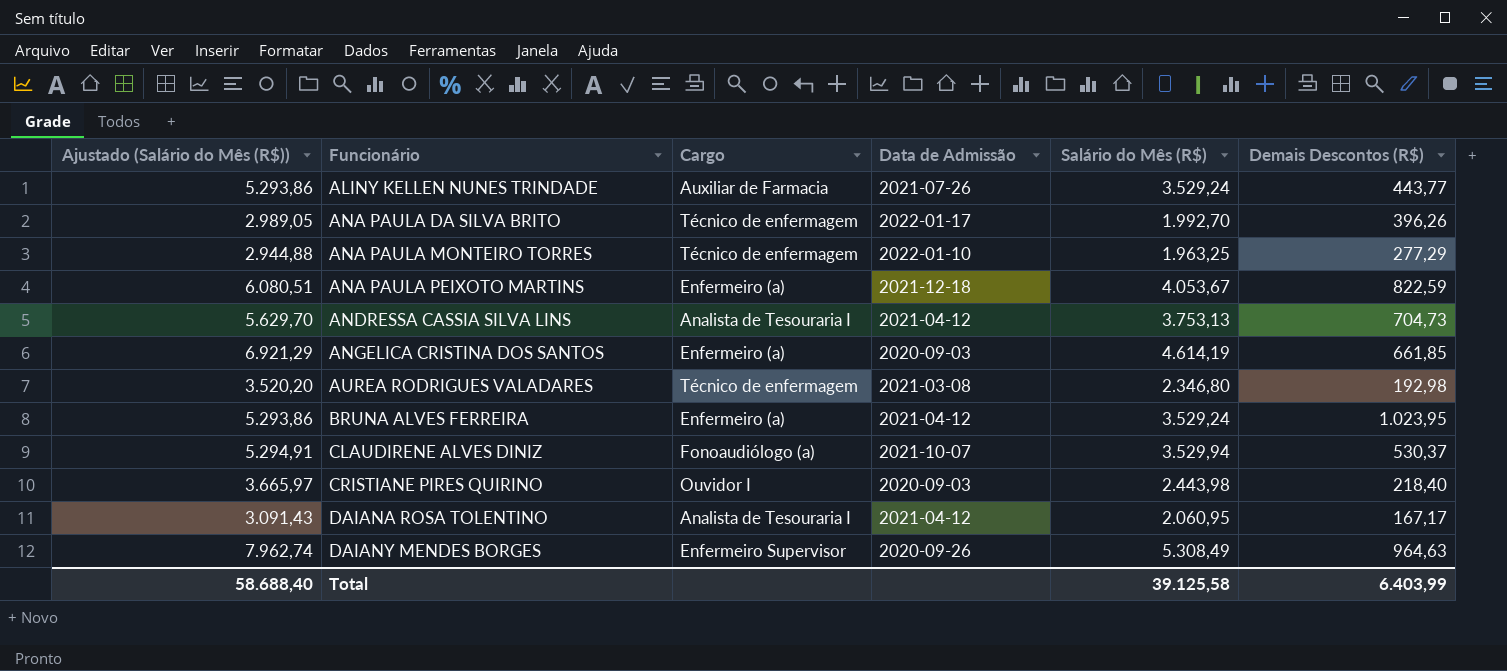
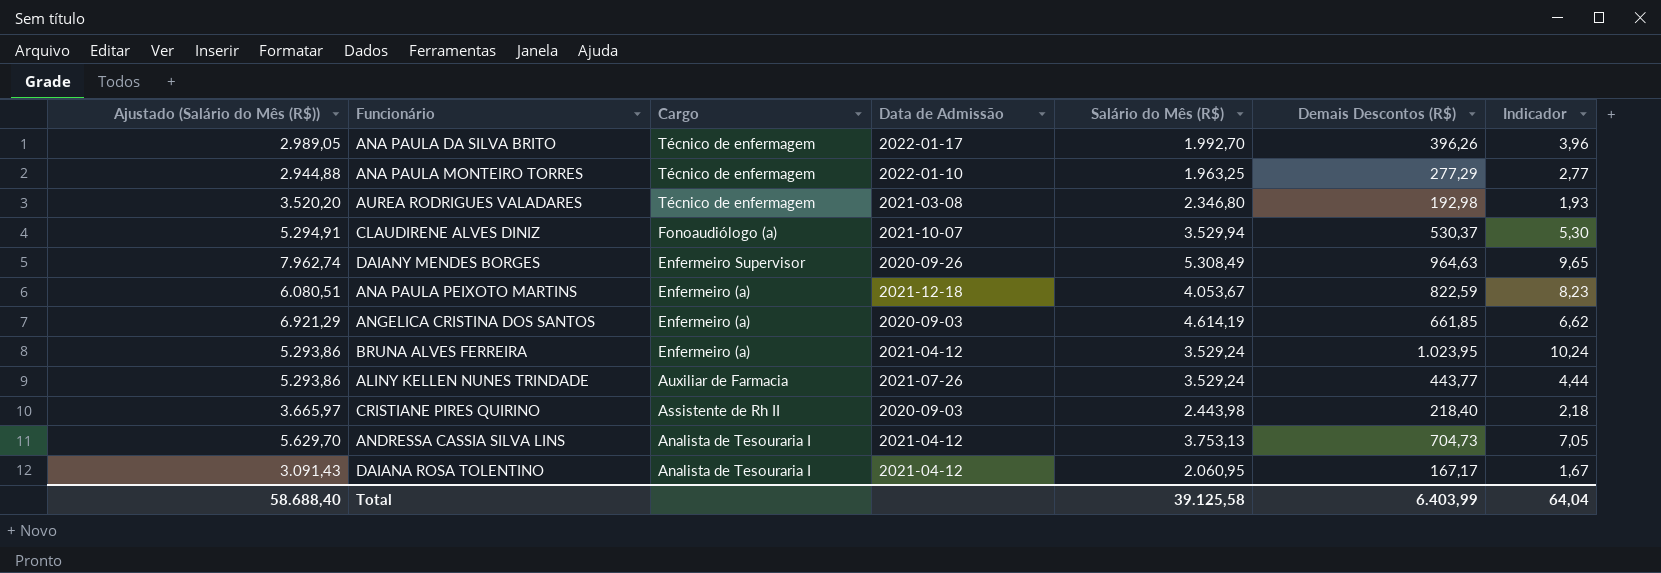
row order: Funcionário ascending -> Cargo descending
column Indicador | formula: none -> [Demais Descontos (R$)] * 0,01
CRISTIANE PIRES QUIRINO | Cargo: Ouvidor I -> Assistente de Rh II

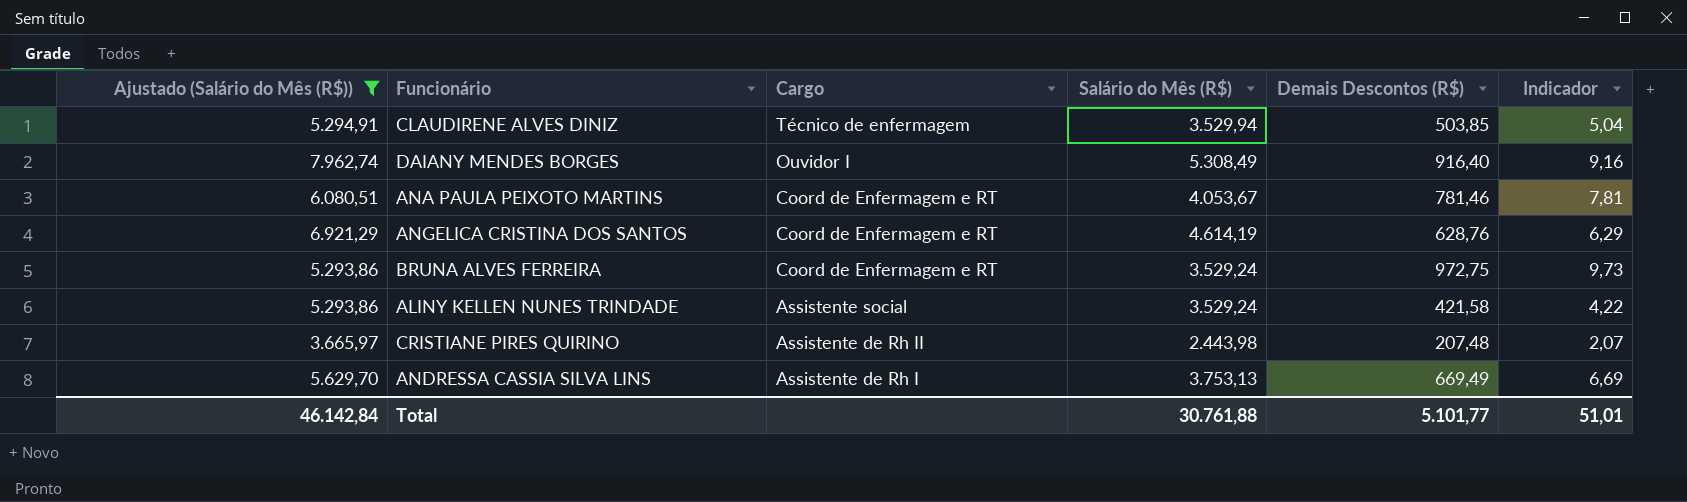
filter: none -> Ajustado (Salário do Mês (R$)) >= 3.665,97
column Data de Admissão | position: 4 -> none
CLAUDIRENE ALVES DINIZ | Cargo: Fonoaudiólogo (a) -> Técnico de enfermagem
CLAUDIRENE ALVES DINIZ | Demais Descontos (R$): 530,37 -> 503,85
CLAUDIRENE ALVES DINIZ | Indicador: 5,30 -> 5,04
DAIANY MENDES BORGES | Cargo: Enfermeiro Supervisor -> Ouvidor I
DAIANY MENDES BORGES | Demais Descontos (R$): 964,63 -> 916,40
DAIANY MENDES BORGES | Indicador: 9,65 -> 9,16
ANA PAULA PEIXOTO MARTINS | Cargo: Enfermeiro (a) -> Coord de Enfermagem e RT
ANA PAULA PEIXOTO MARTINS | Demais Descontos (R$): 822,59 -> 781,46
ANA PAULA PEIXOTO MARTINS | Indicador: 8,23 -> 7,81
ANGELICA CRISTINA DOS SANTOS | Cargo: Enfermeiro (a) -> Coord de Enfermagem e RT
ANGELICA CRISTINA DOS SANTOS | Demais Descontos (R$): 661,85 -> 628,76
ANGELICA CRISTINA DOS SANTOS | Indicador: 6,62 -> 6,29
BRUNA ALVES FERREIRA | Cargo: Enfermeiro (a) -> Coord de Enfermagem e RT
BRUNA ALVES FERREIRA | Demais Descontos (R$): 1.023,95 -> 972,75
BRUNA ALVES FERREIRA | Indicador: 10,24 -> 9,73
ALINY KELLEN NUNES TRINDADE | Cargo: Auxiliar de Farmacia -> Assistente social
ALINY KELLEN NUNES TRINDADE | Demais Descontos (R$): 443,77 -> 421,58
ALINY KELLEN NUNES TRINDADE | Indicador: 4,44 -> 4,22
CRISTIANE PIRES QUIRINO | Demais Descontos (R$): 218,40 -> 207,48
CRISTIANE PIRES QUIRINO | Indicador: 2,18 -> 2,07
ANDRESSA CASSIA SILVA LINS | Cargo: Analista de Tesouraria I -> Assistente de Rh I
ANDRESSA CASSIA SILVA LINS | Demais Descontos (R$): 704,73 -> 669,49
ANDRESSA CASSIA SILVA LINS | Indicador: 7,05 -> 6,69
Total | Ajustado (Salário do Mês (R$)): 58.688,40 -> 46.142,84
Total | Salário do Mês (R$): 39.125,58 -> 30.761,88
Total | Demais Descontos (R$): 6.403,99 -> 5.101,77
Total | Indicador: 64,04 -> 51,01

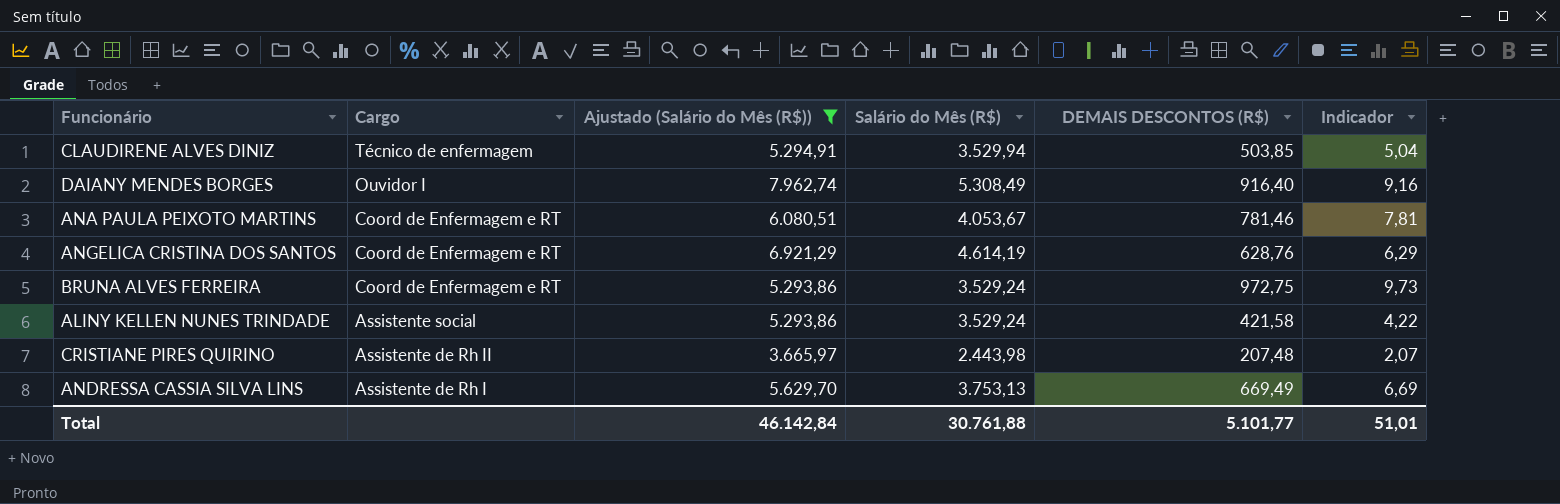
column Ajustado (Salário do Mês (R$)) | position: 1 -> 3
column name: Demais Descontos (R$) -> DEMAIS DESCONTOS (R$)

